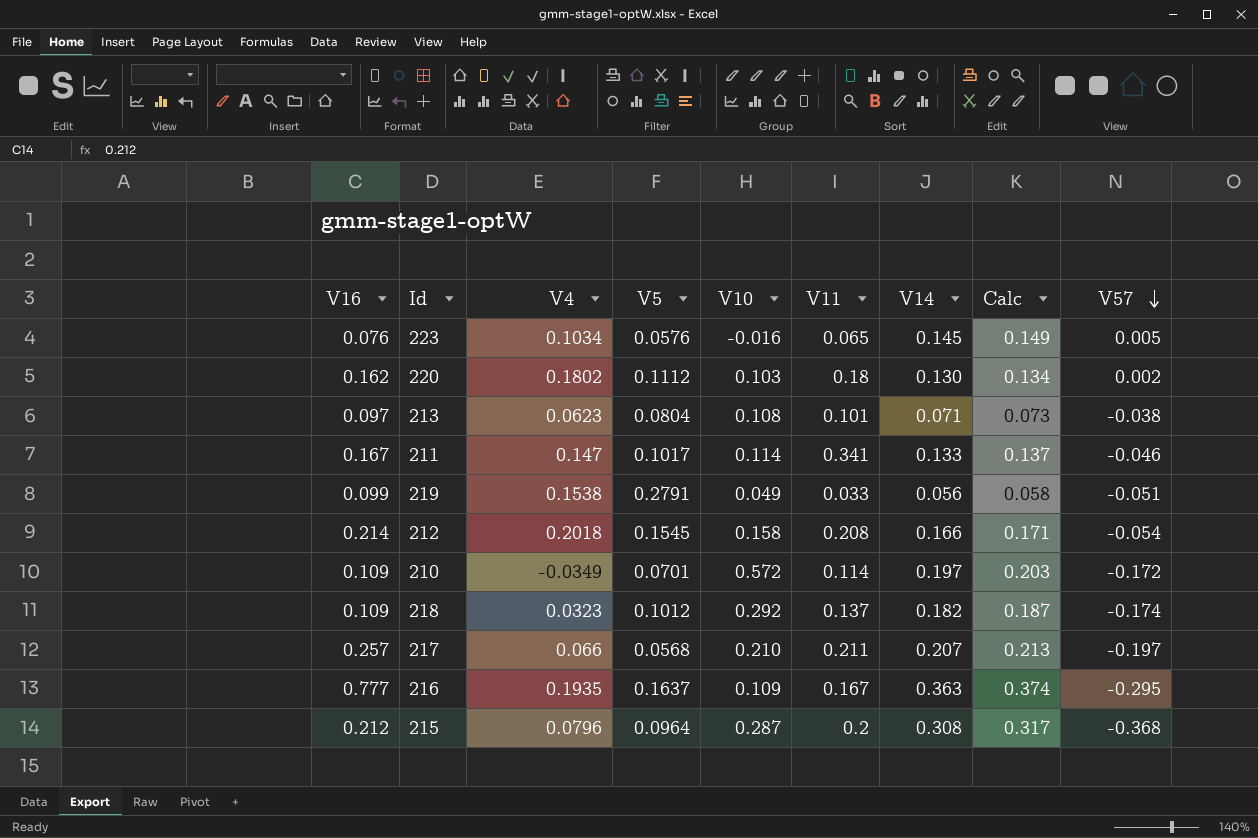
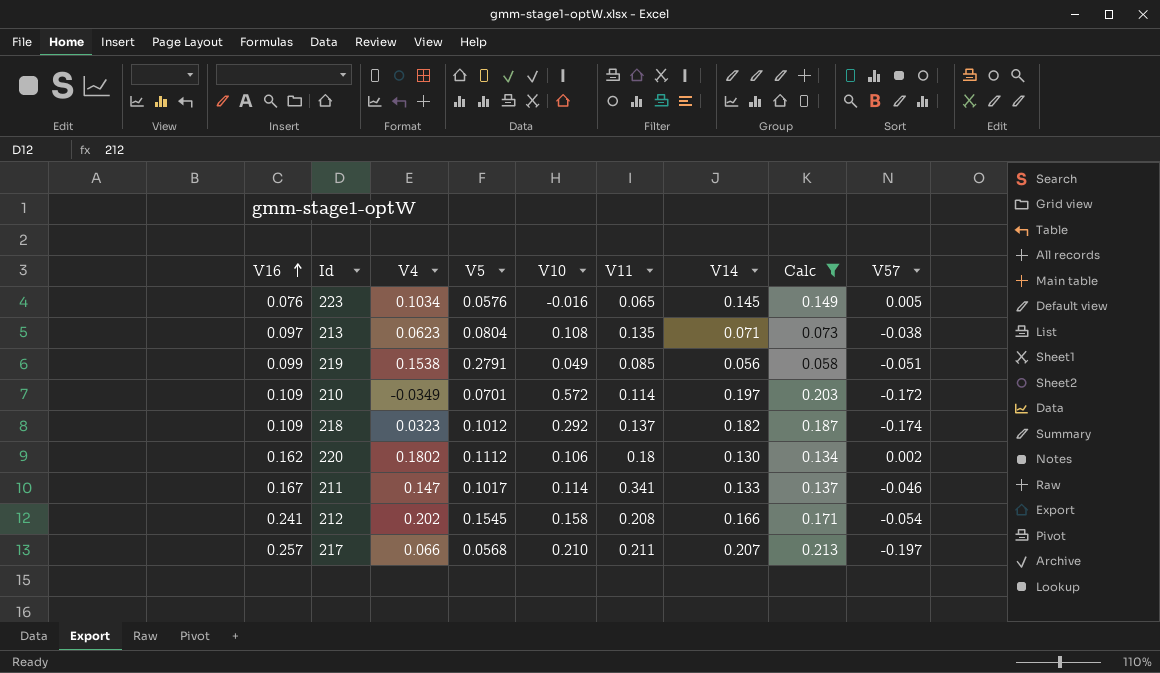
filter: none -> Calc <= 0.213
row order: V57 descending -> V16 ascending
213 | V11: 0.101 -> 0.135
219 | V11: 0.033 -> 0.085
220 | V10: 0.103 -> 0.106
212 | V16: 0.214 -> 0.241
212 | V4: 0.2018 -> 0.202

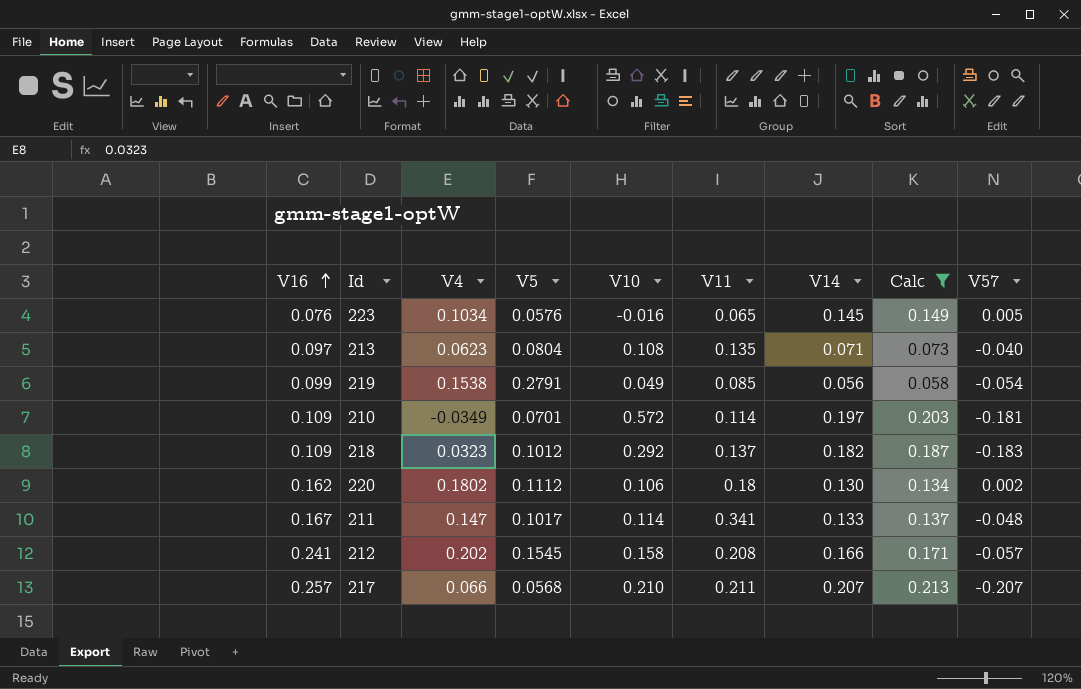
213 | V57: -0.038 -> -0.040
219 | V57: -0.051 -> -0.054
210 | V57: -0.172 -> -0.181
218 | V57: -0.174 -> -0.183
211 | V57: -0.046 -> -0.048
212 | V57: -0.054 -> -0.057
217 | V57: -0.197 -> -0.207

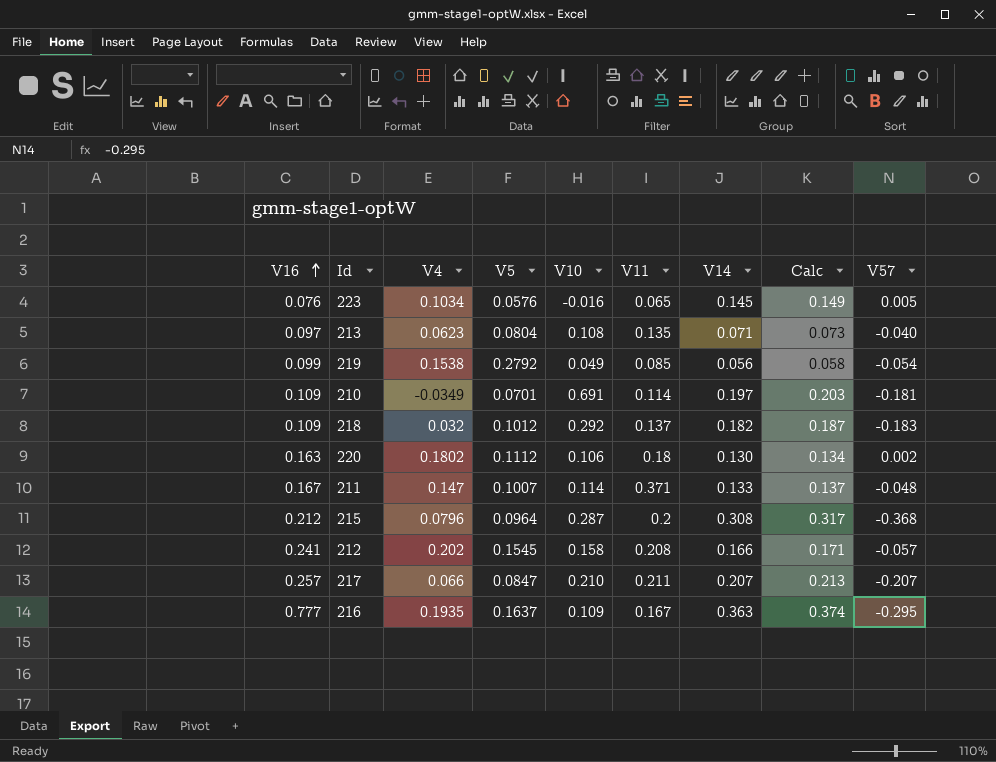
filter: Calc <= 0.213 -> none
219 | V5: 0.2791 -> 0.2792
210 | V10: 0.572 -> 0.691
218 | V4: 0.0323 -> 0.032
220 | V16: 0.162 -> 0.163
211 | V5: 0.1017 -> 0.1007
211 | V11: 0.341 -> 0.371
217 | V5: 0.0568 -> 0.0847

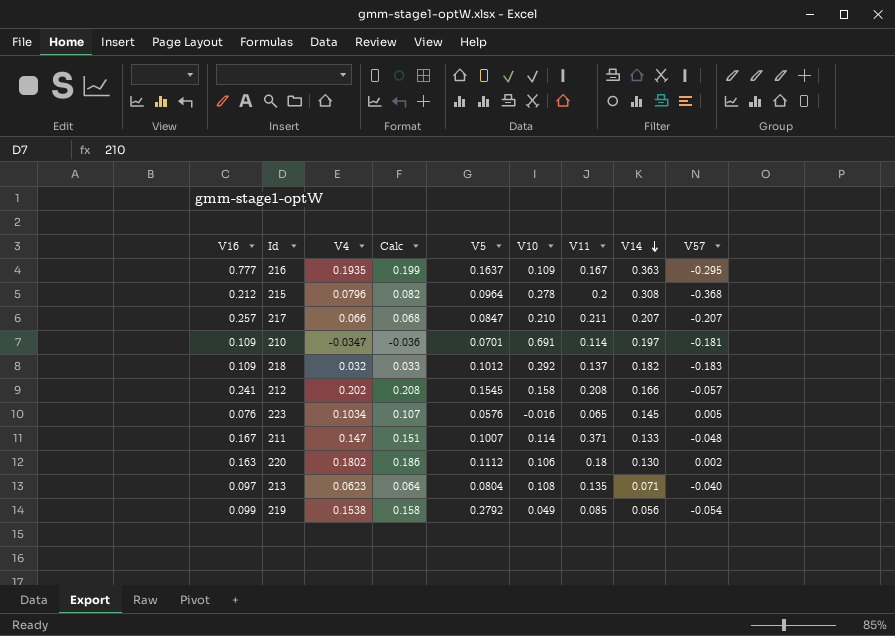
row order: V16 ascending -> V14 descending
column Calc | formula: [V14] * 1.03 -> [V4] * 1.03
column Calc | position: 8 -> 4
215 | V10: 0.287 -> 0.278
210 | V4: -0.0349 -> -0.0347

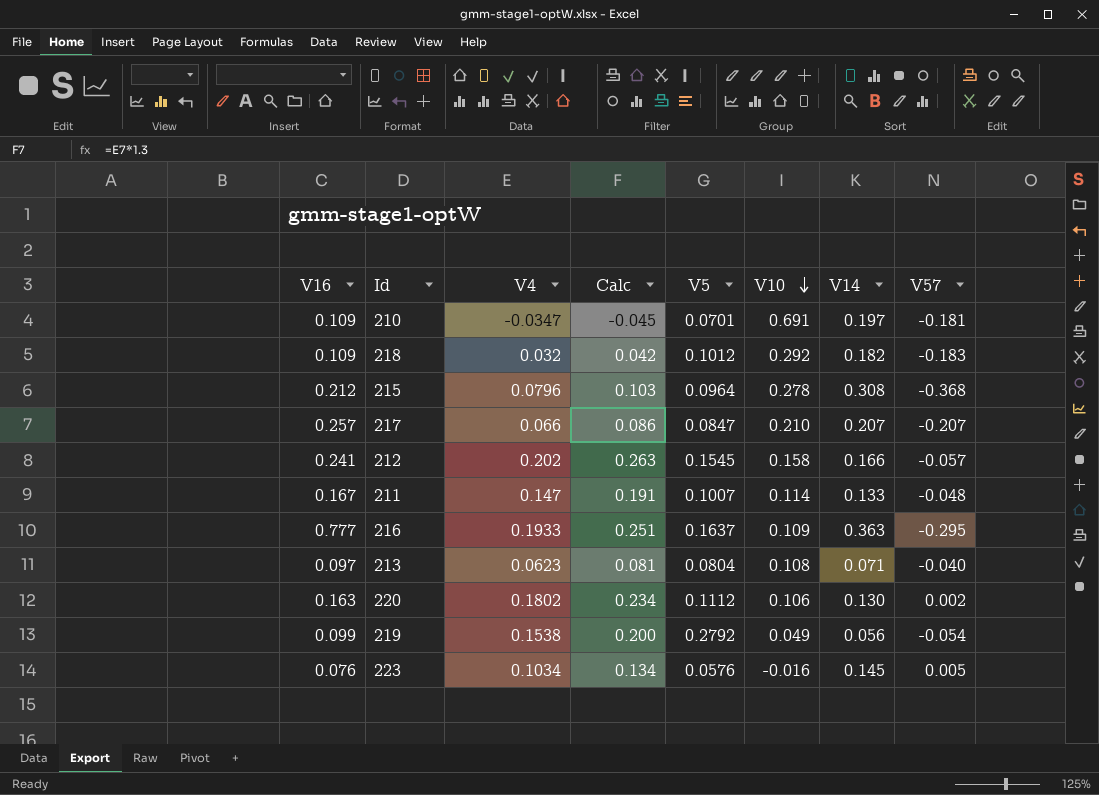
row order: V14 descending -> V10 descending
column V11 | position: 7 -> none
column Calc | formula: [V4] * 1.03 -> [V4] * 1.3
216 | V4: 0.1935 -> 0.1933

